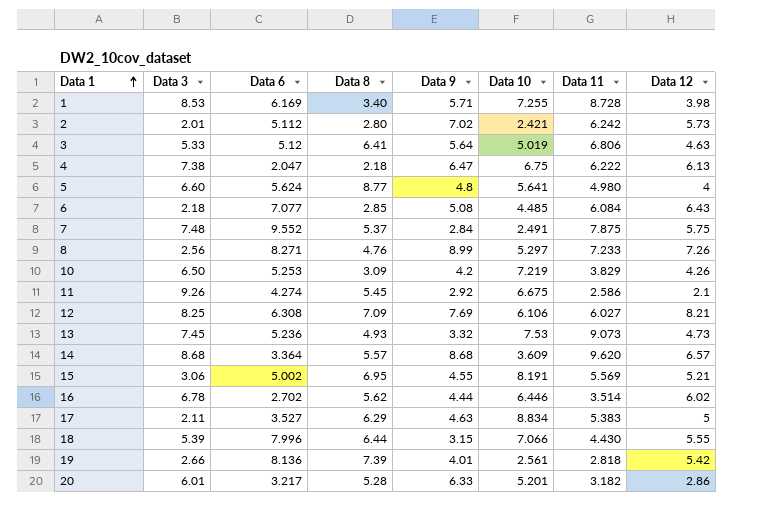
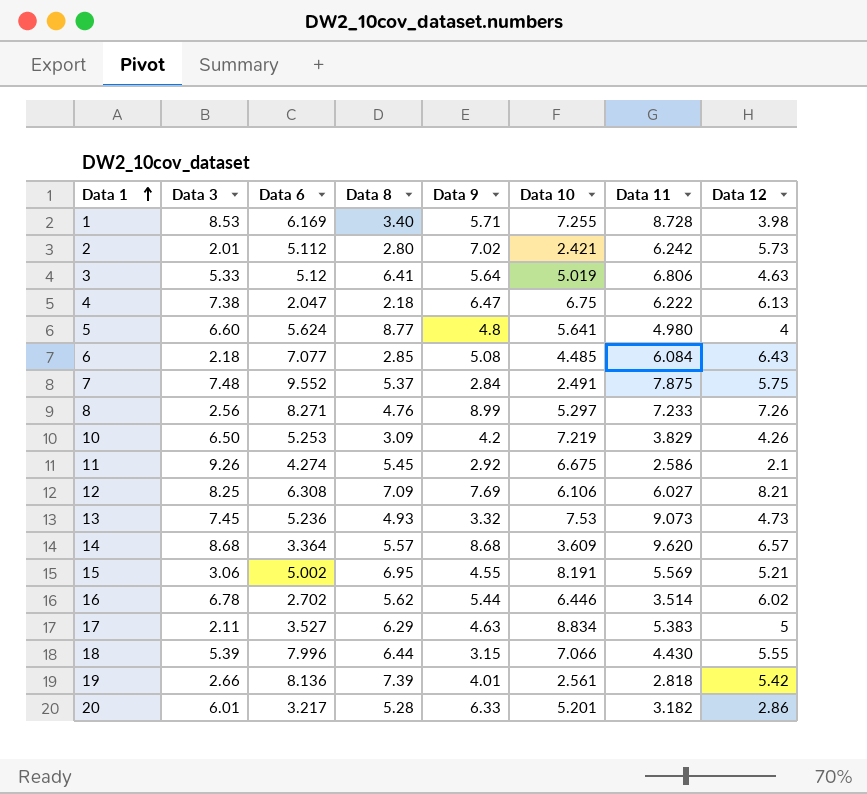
16 | Data 9: 4.44 -> 5.44

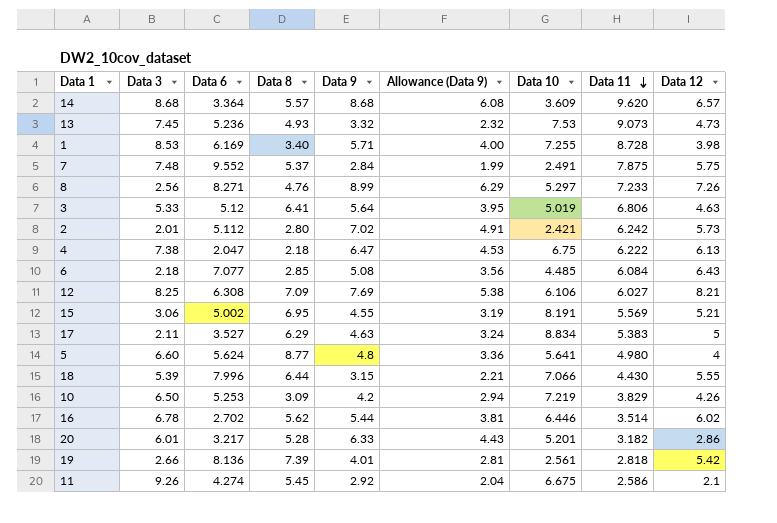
row order: Data 1 ascending -> Data 11 descending
column Allowance (Data 9) | formula: none -> [Data 9] * 0.7

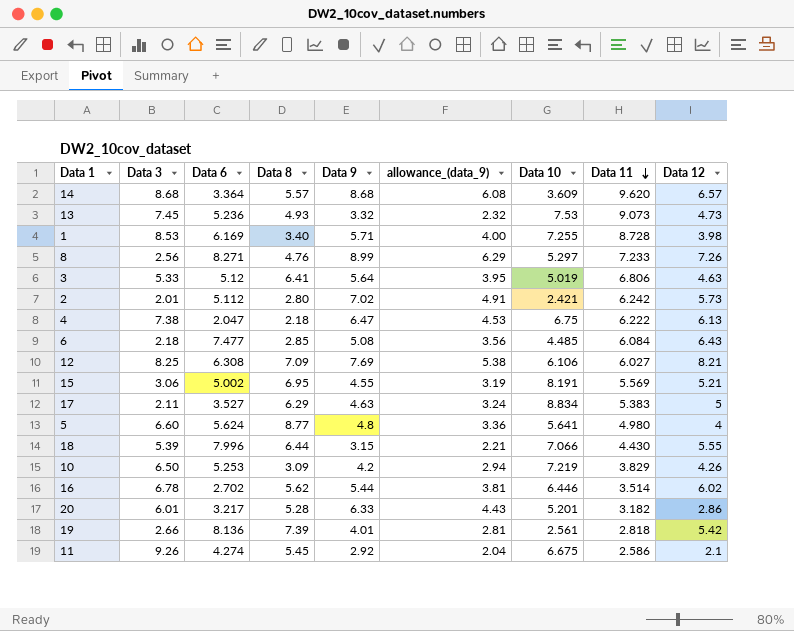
column name: Allowance (Data 9) -> allowance_(data_9)
row 7: 7.48 | 9.552 | 5.37 | 2.84 | 1.99 | 2.491 | 7.875 | 5.75 -> none
6 | Data 6: 7.077 -> 7.477

